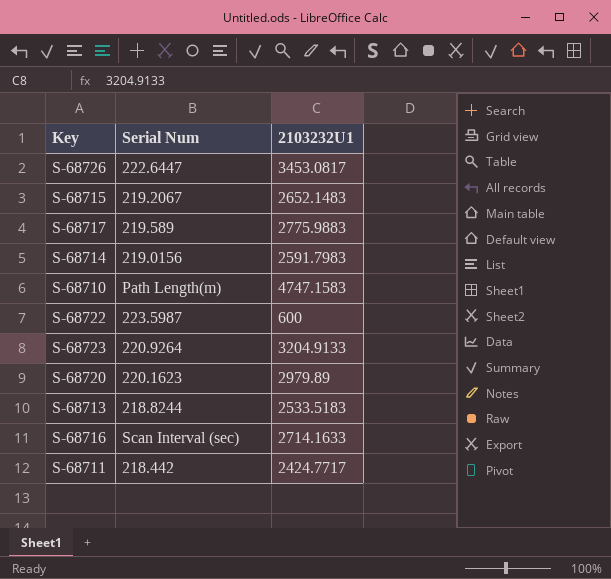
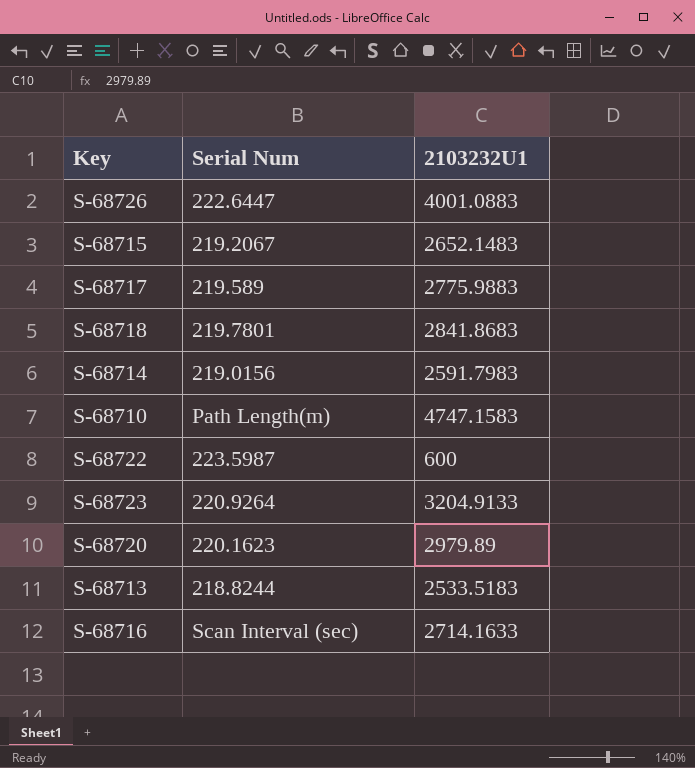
row S-68711: 218.442 | 2424.7717 -> none
S-68726 | 2103232U1: 3453.0817 -> 4001.0883
row S-68718: none -> 219.7801 | 2841.8683

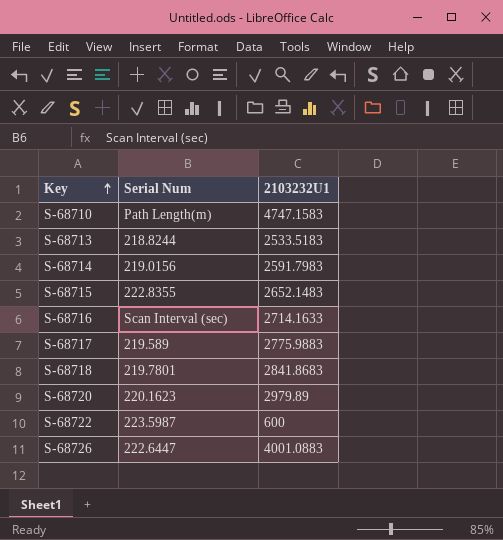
row order: none -> Key ascending
row S-68723: 220.9264 | 3204.9133 -> none
S-68715 | Serial Num: 219.2067 -> 222.8355

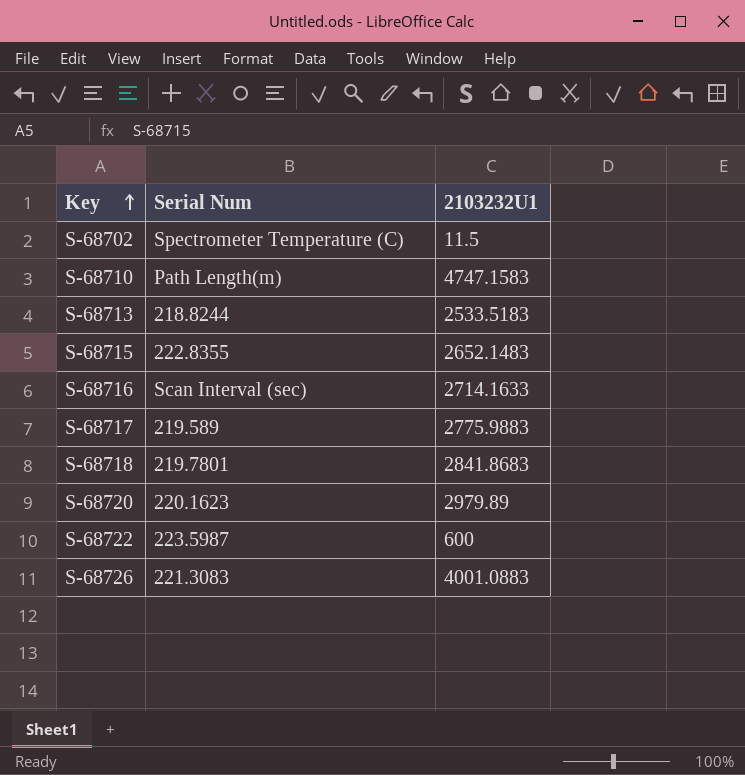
row S-68714: 219.0156 | 2591.7983 -> none
row S-68702: none -> Spectrometer Temperature (C) | 11.5
S-68726 | Serial Num: 222.6447 -> 221.3083

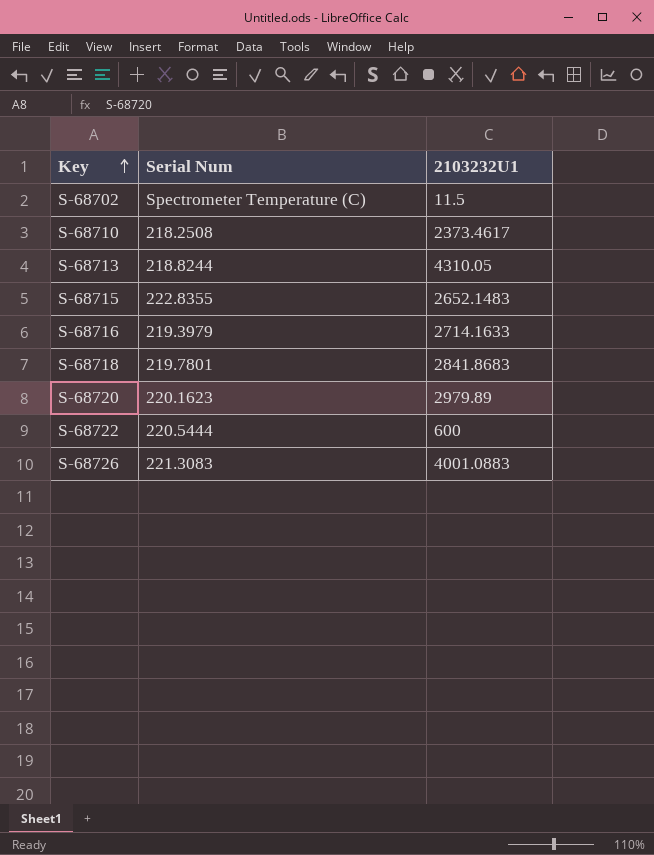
row S-68717: 219.589 | 2775.9883 -> none
S-68710 | Serial Num: Path Length(m) -> 218.2508
S-68710 | 2103232U1: 4747.1583 -> 2373.4617
S-68713 | 2103232U1: 2533.5183 -> 4310.05
S-68716 | Serial Num: Scan Interval (sec) -> 219.3979
S-68722 | Serial Num: 223.5987 -> 220.5444

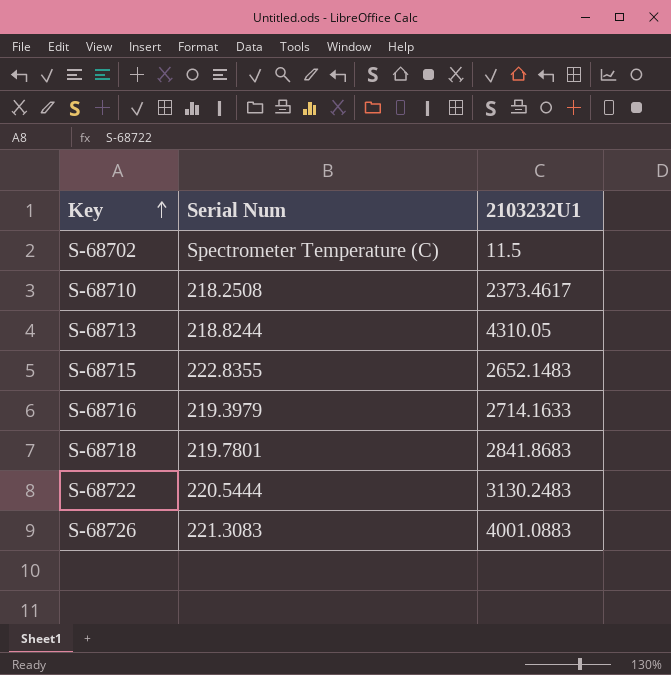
row S-68720: 220.1623 | 2979.89 -> none
S-68722 | 2103232U1: 600 -> 3130.2483

